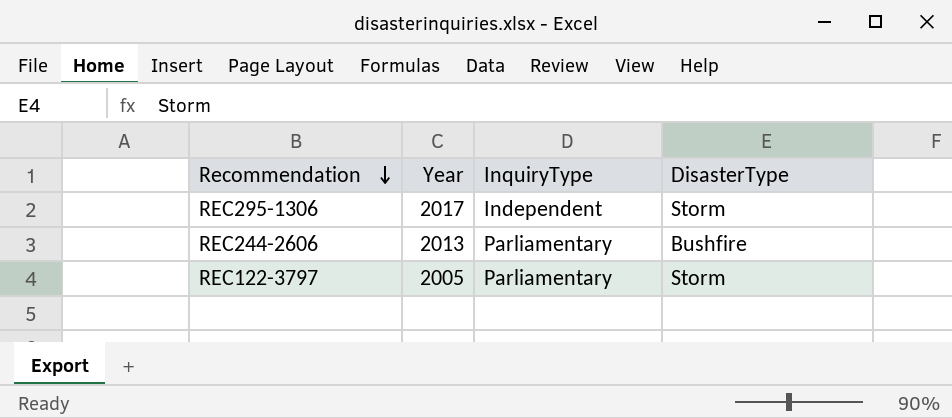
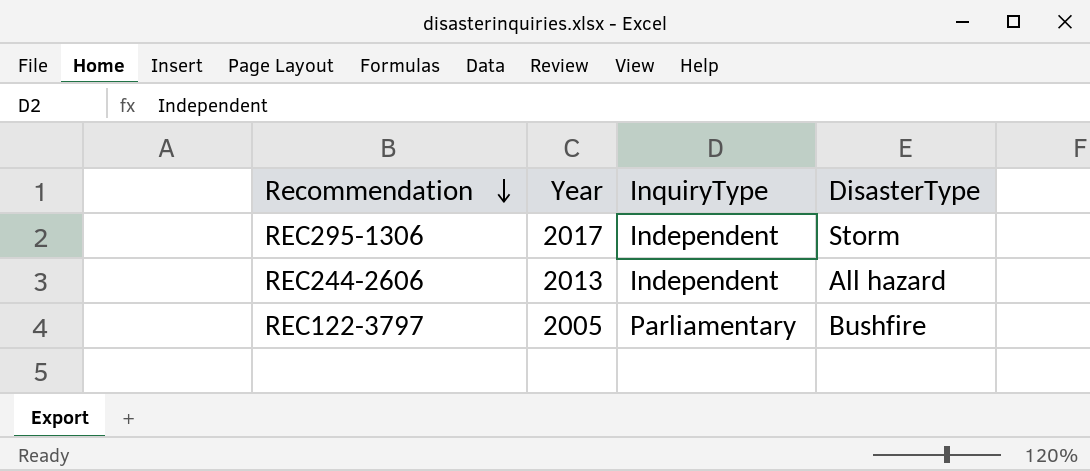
REC244-2606 | InquiryType: Parliamentary -> Independent
REC244-2606 | DisasterType: Bushfire -> All hazard
REC122-3797 | DisasterType: Storm -> Bushfire

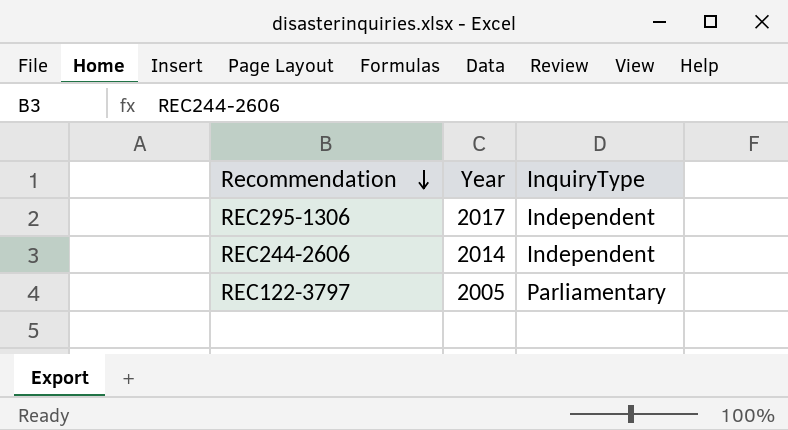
column DisasterType | position: 4 -> none
REC244-2606 | Year: 2013 -> 2014

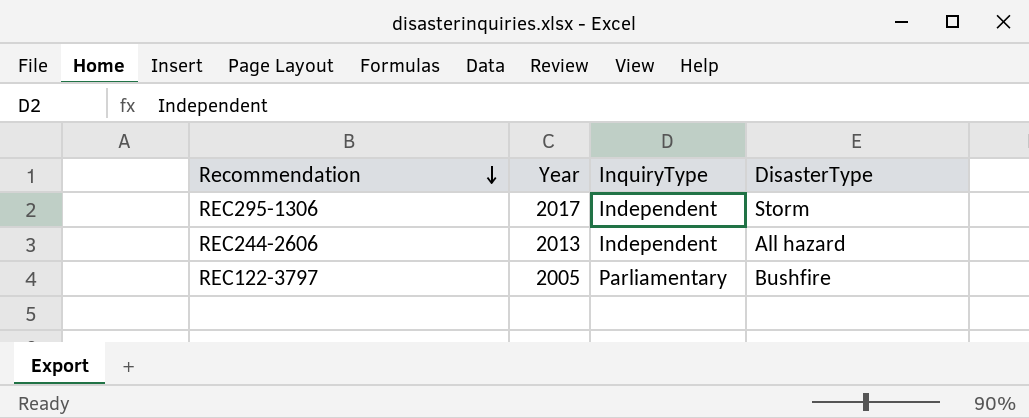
column DisasterType | position: none -> 4
REC244-2606 | Year: 2014 -> 2013

